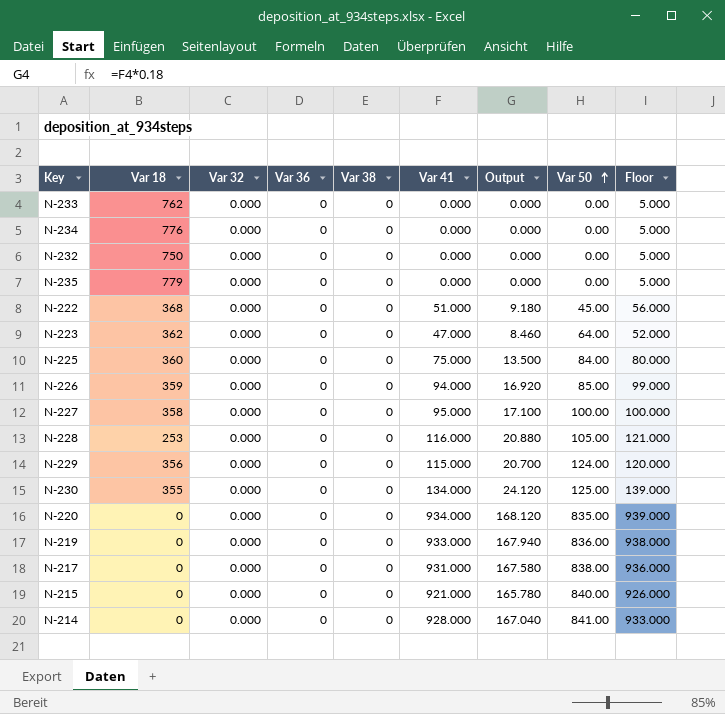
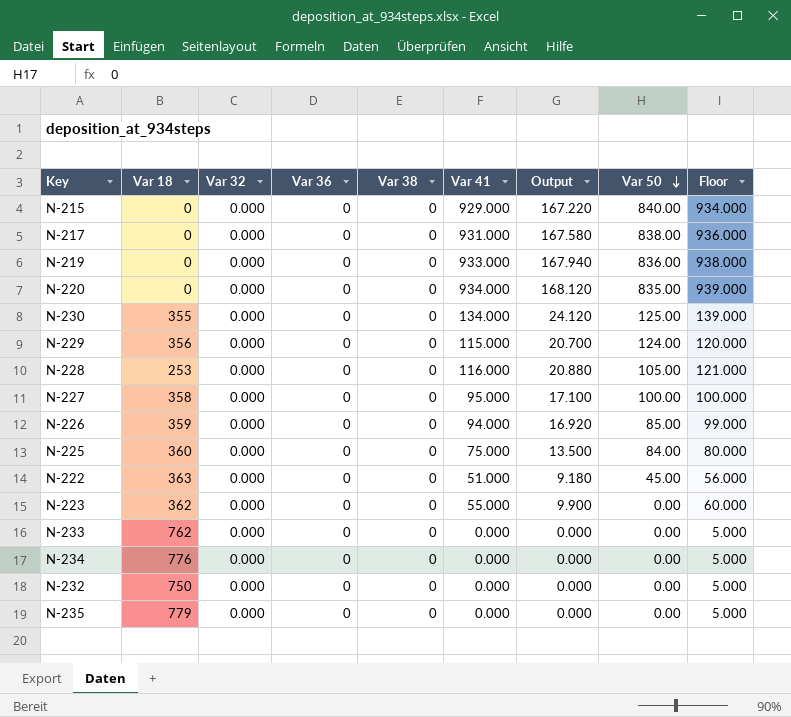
row order: Var 50 ascending -> Var 50 descending
row N-214: 0 | 0.000 | 0 | 0 | 928.000 | 167.040 | 841.00 | 933.000 -> none
N-215 | Var 41: 921.000 -> 929.000
N-215 | Output: 165.780 -> 167.220
N-215 | Floor: 926.000 -> 934.000
N-222 | Var 18: 368 -> 363
N-223 | Var 41: 47.000 -> 55.000
N-223 | Output: 8.460 -> 9.900
N-223 | Var 50: 64.00 -> 0.00
N-223 | Floor: 52.000 -> 60.000

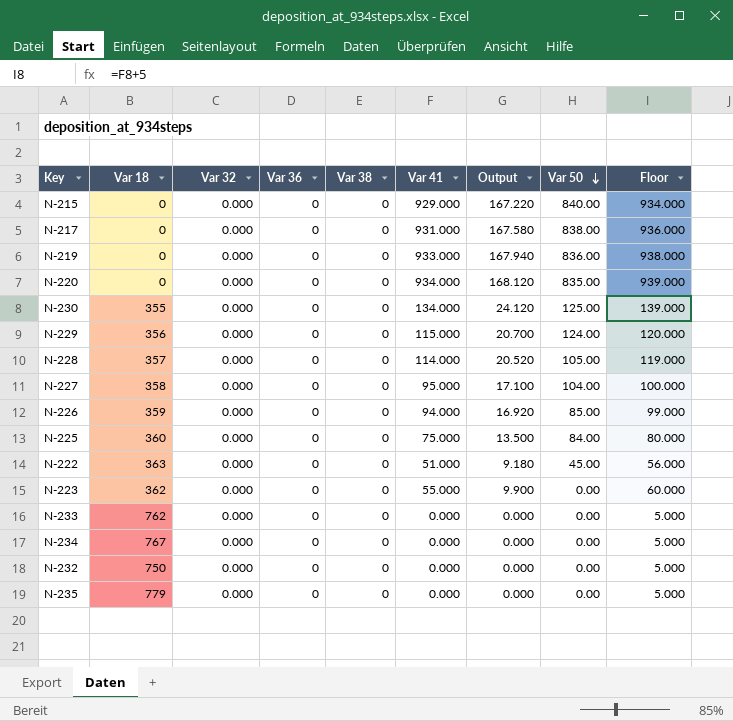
N-228 | Var 18: 253 -> 357
N-228 | Var 41: 116.000 -> 114.000
N-228 | Output: 20.880 -> 20.520
N-228 | Floor: 121.000 -> 119.000
N-227 | Var 50: 100.00 -> 104.00
N-234 | Var 18: 776 -> 767

